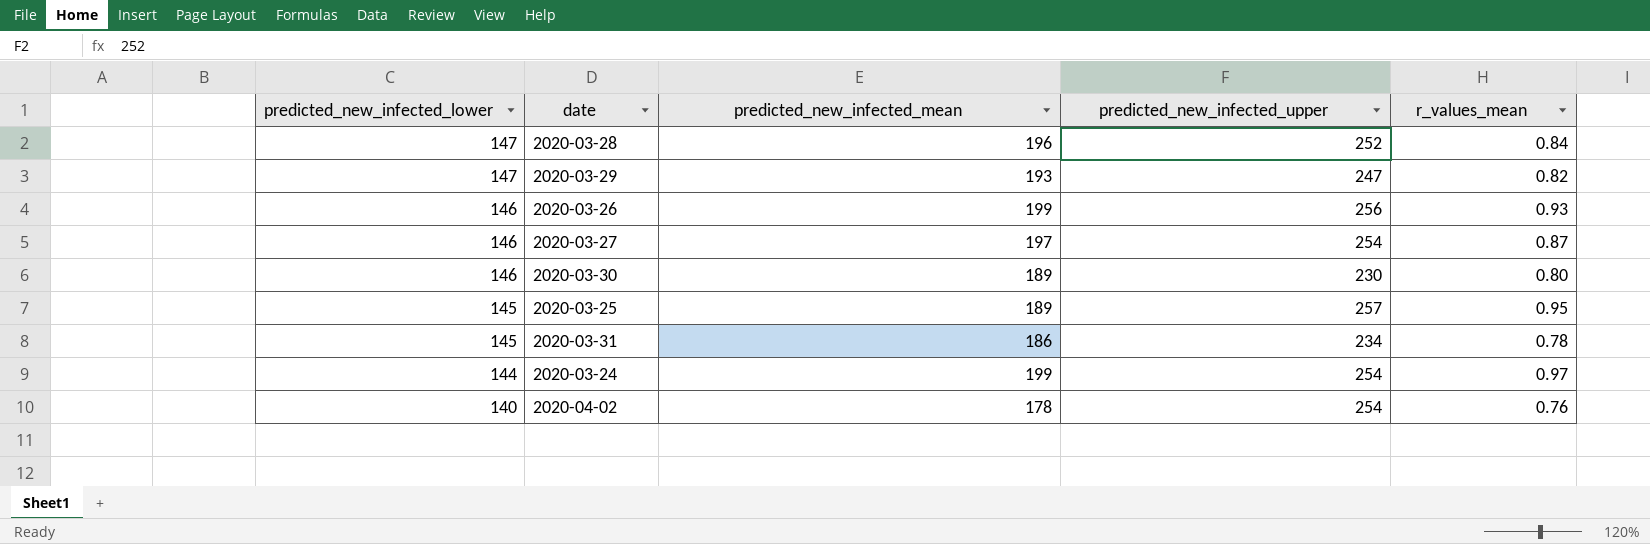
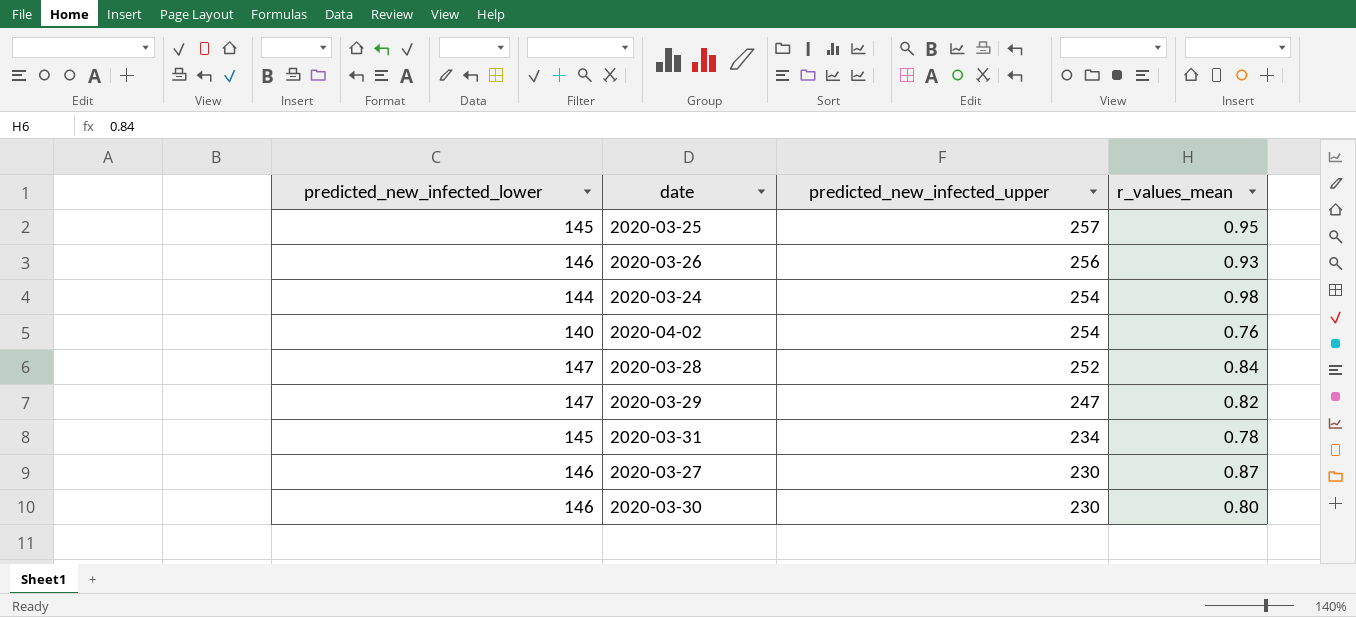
row order: predicted_new_infected_lower descending -> predicted_new_infected_upper descending
column predicted_new_infected_mean | position: 3 -> none
2020-03-24 | r_values_mean: 0.97 -> 0.98
2020-03-27 | predicted_new_infected_upper: 254 -> 230

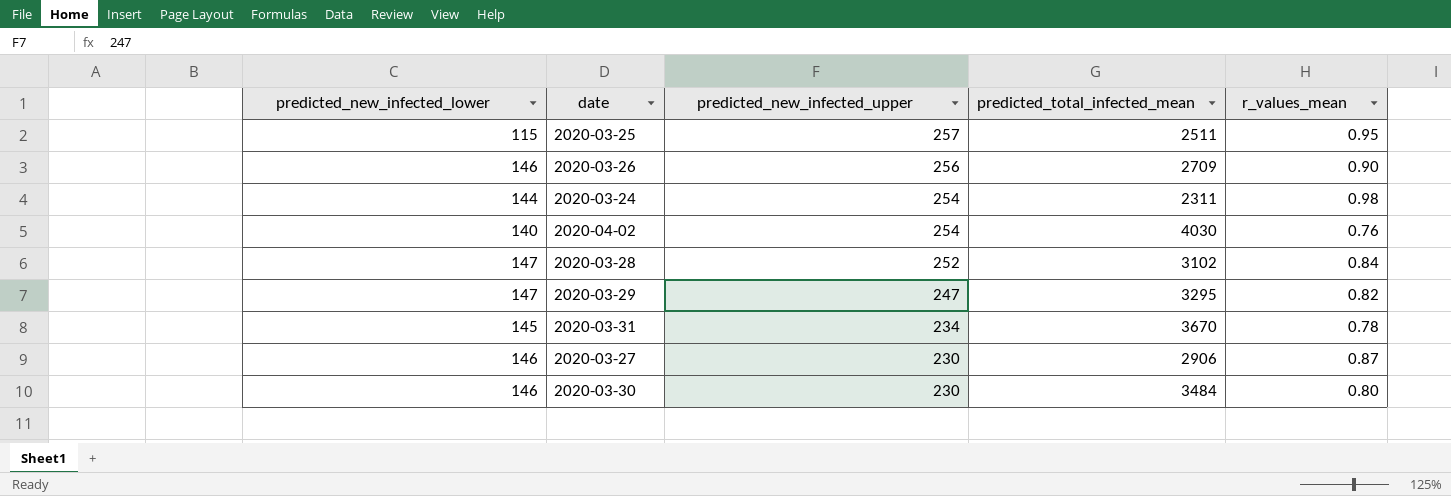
column predicted_total_infected_mean | position: none -> 4
2020-03-25 | predicted_new_infected_lower: 145 -> 115
2020-03-26 | r_values_mean: 0.93 -> 0.90

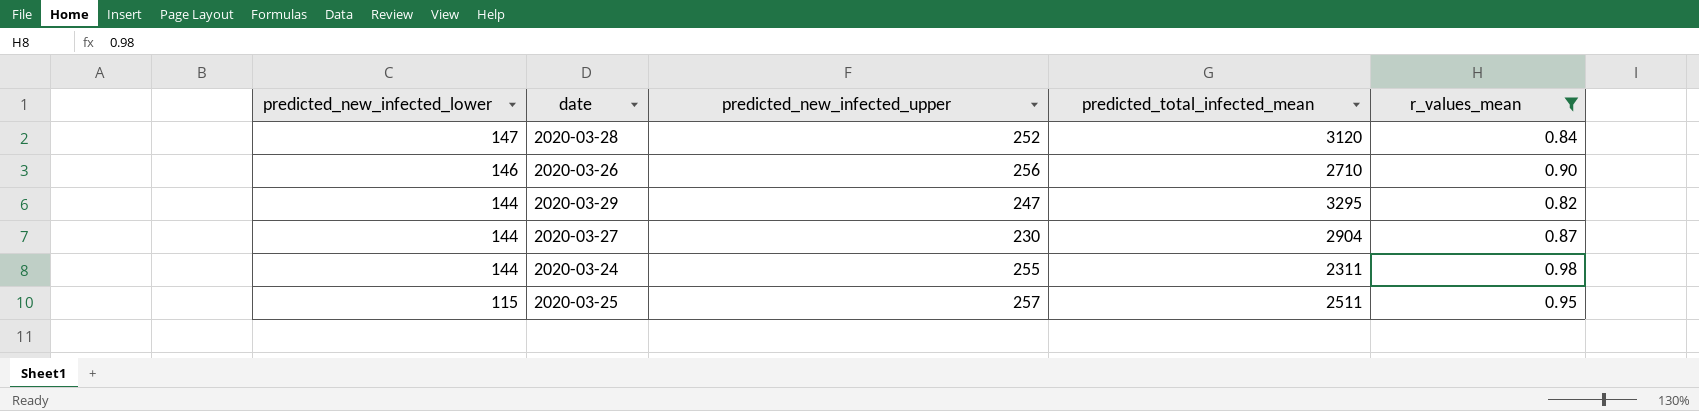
filter: none -> r_values_mean >= 0.82
row order: predicted_new_infected_upper descending -> predicted_new_infected_lower descending
2020-03-28 | predicted_total_infected_mean: 3102 -> 3120
2020-03-26 | predicted_total_infected_mean: 2709 -> 2710
2020-03-29 | predicted_new_infected_lower: 147 -> 144
2020-03-27 | predicted_new_infected_lower: 146 -> 144
2020-03-27 | predicted_total_infected_mean: 2906 -> 2904
2020-03-24 | predicted_new_infected_upper: 254 -> 255

